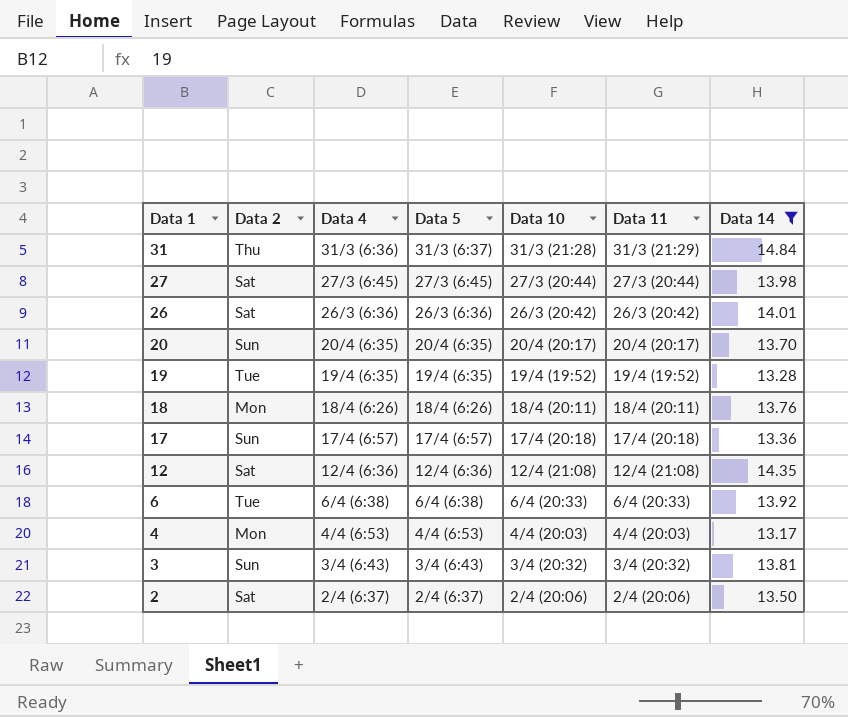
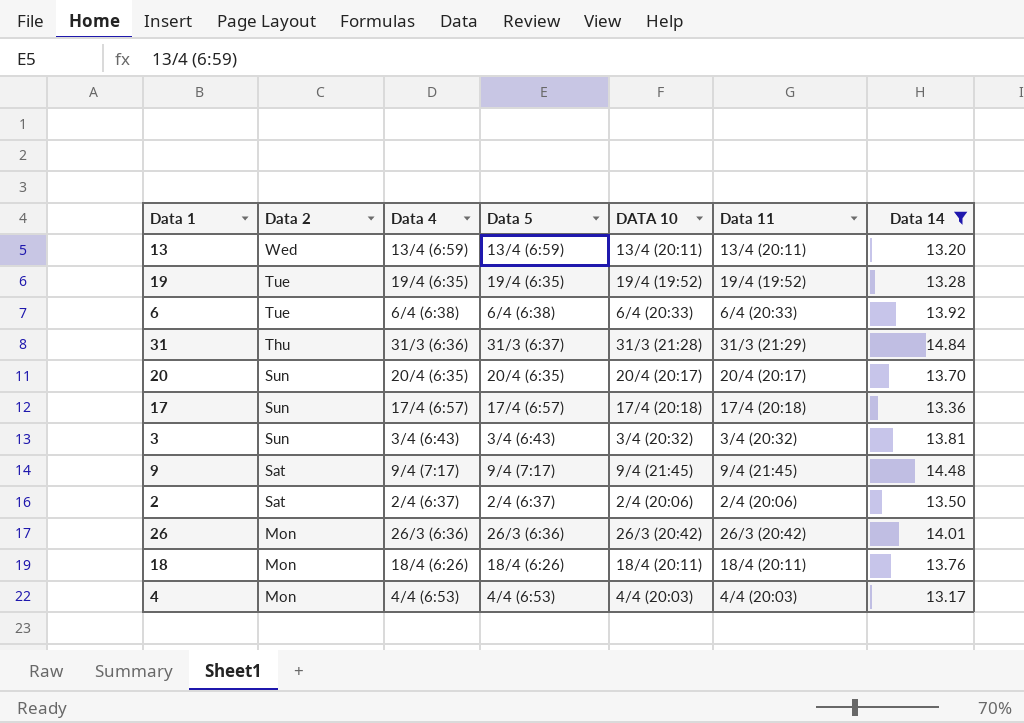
row order: Data 1 descending -> Data 2 descending
column name: Data 10 -> DATA 10
row 27: Sat | 27/3 (6:45) | 27/3 (6:45) | 27/3 (20:44) | 27/3 (20:44) | 13.98 -> none
row 12: Sat | 12/4 (6:36) | 12/4 (6:36) | 12/4 (21:08) | 12/4 (21:08) | 14.35 -> none
row 13: none -> Wed | 13/4 (6:59) | 13/4 (6:59) | 13/4 (20:11) | 13/4 (20:11) | 13.20
row 9: none -> Sat | 9/4 (7:17) | 9/4 (7:17) | 9/4 (21:45) | 9/4 (21:45) | 14.48
26 | Data 2: Sat -> Mon

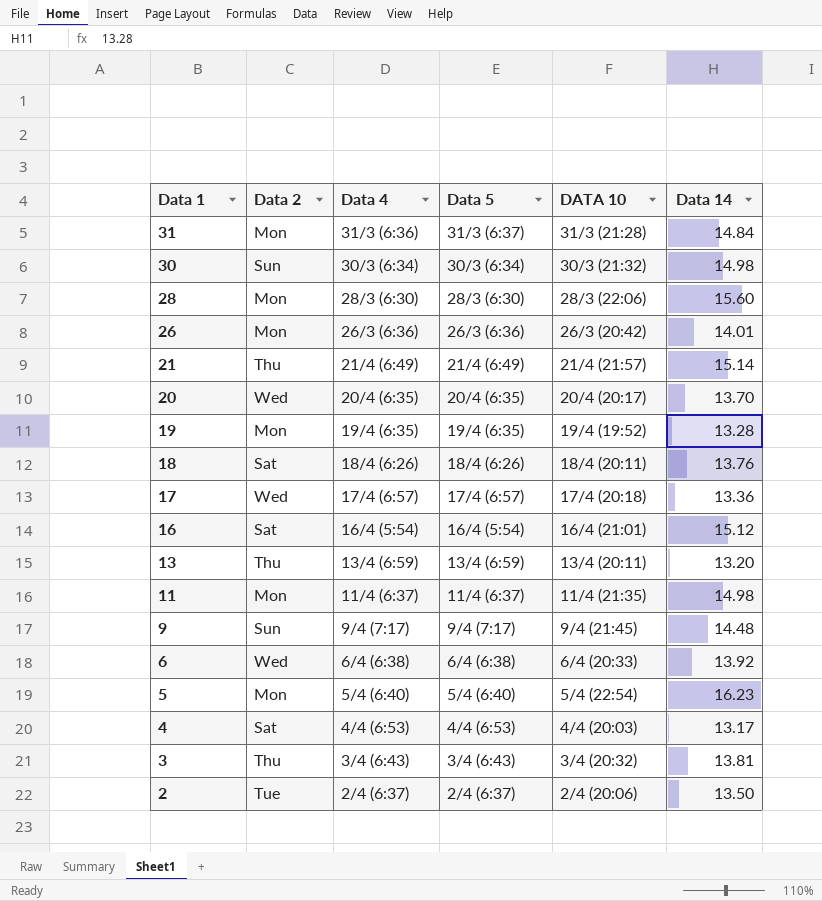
filter: Data 14 <= 14.84 -> none
row order: Data 2 descending -> Data 1 descending
column Data 11 | position: 6 -> none
31 | Data 2: Thu -> Mon
20 | Data 2: Sun -> Wed
19 | Data 2: Tue -> Mon
18 | Data 2: Mon -> Sat
17 | Data 2: Sun -> Wed
13 | Data 2: Wed -> Thu
9 | Data 2: Sat -> Sun
6 | Data 2: Tue -> Wed
4 | Data 2: Mon -> Sat
3 | Data 2: Sun -> Thu
2 | Data 2: Sat -> Tue

